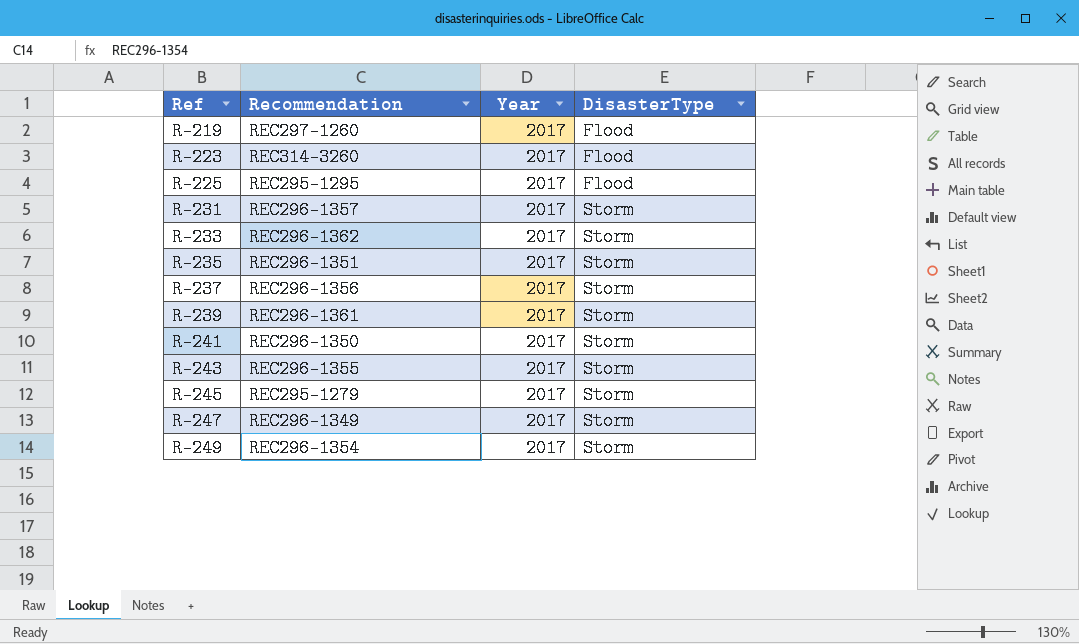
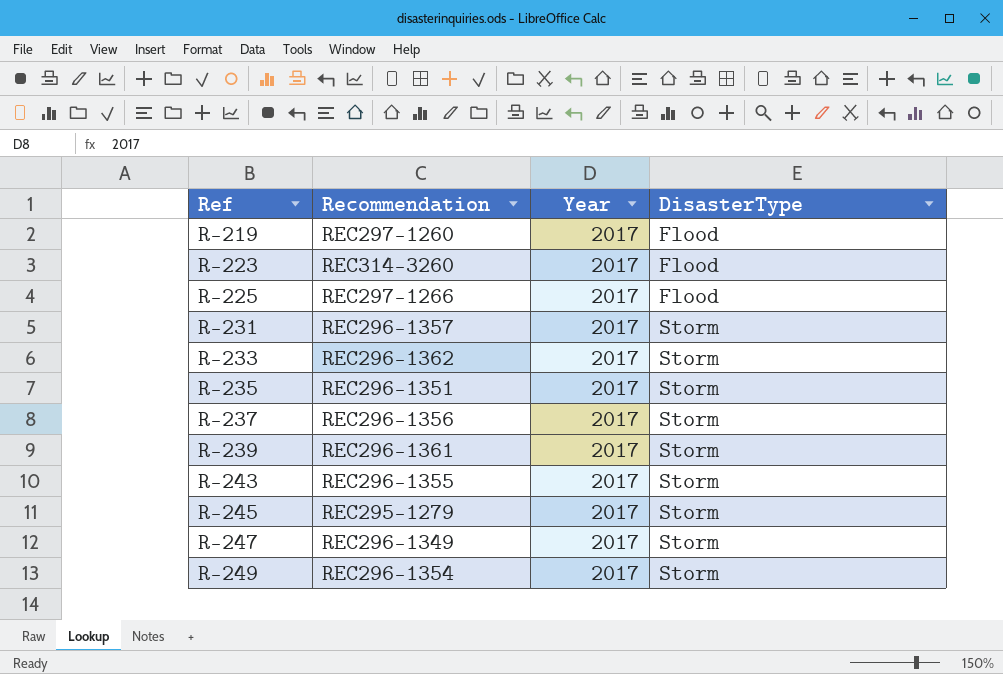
row R-241: REC296-1350 | 2017 | Storm -> none
R-225 | Recommendation: REC295-1295 -> REC297-1266

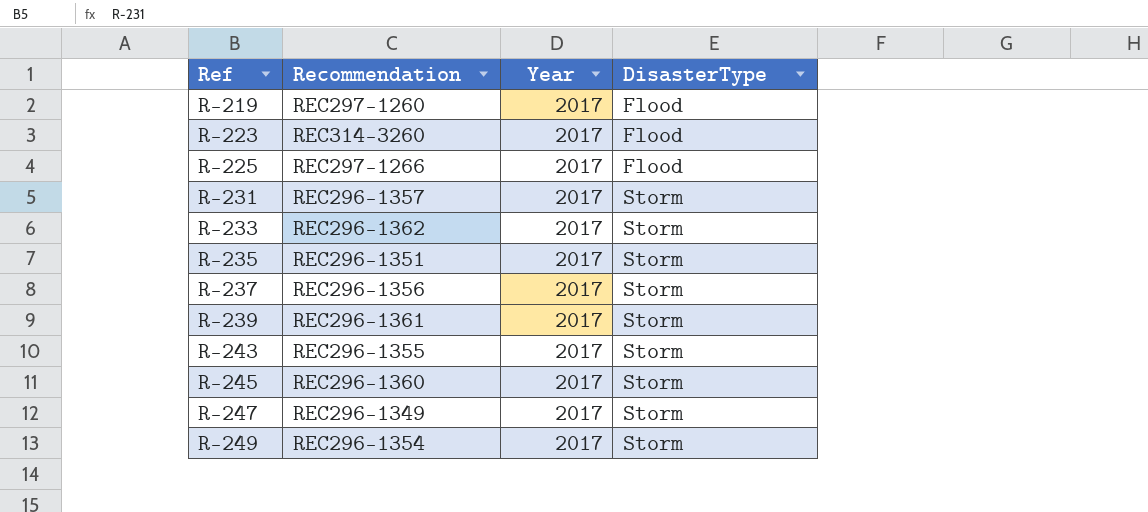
R-245 | Recommendation: REC295-1279 -> REC296-1360

